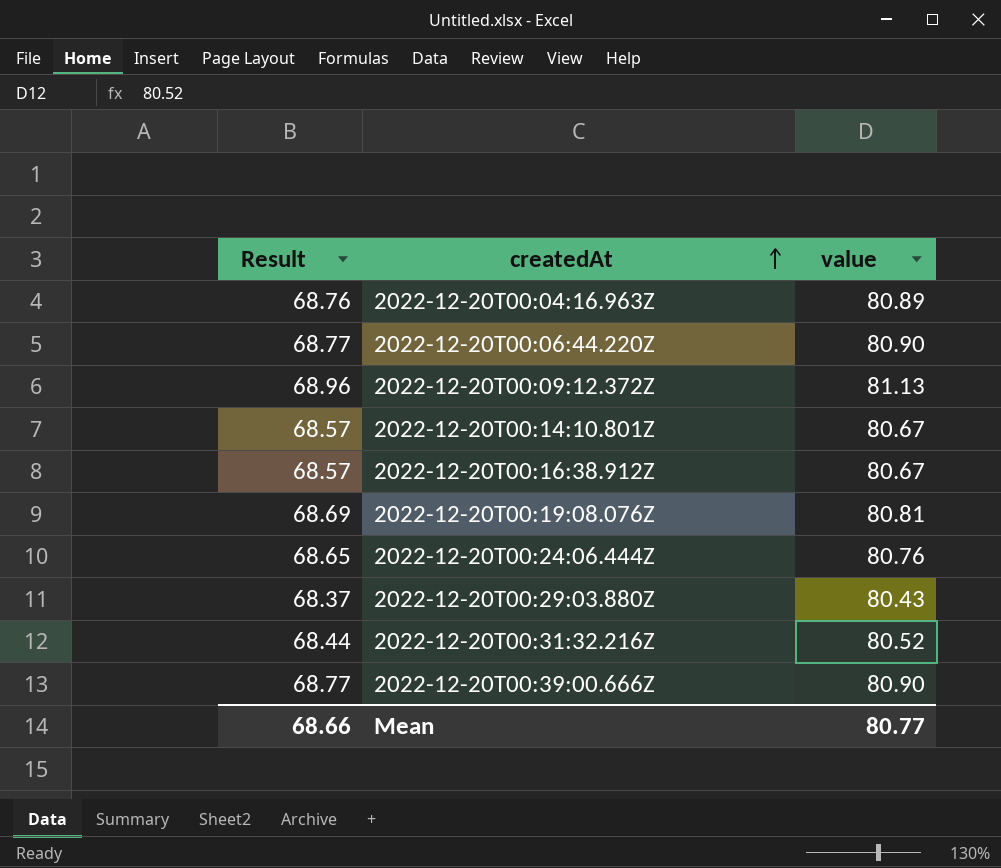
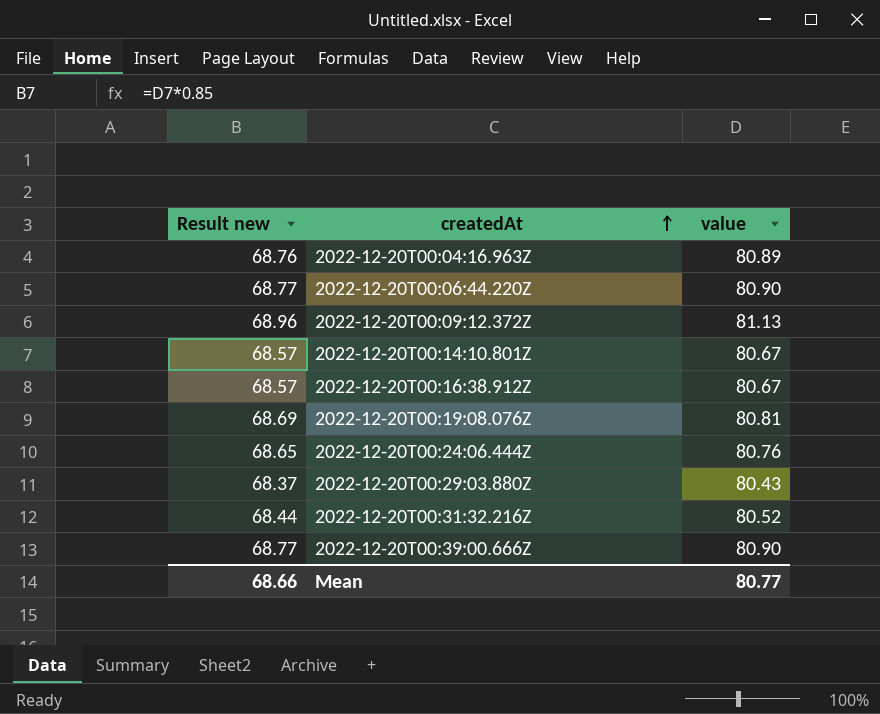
column name: Result -> Result new

